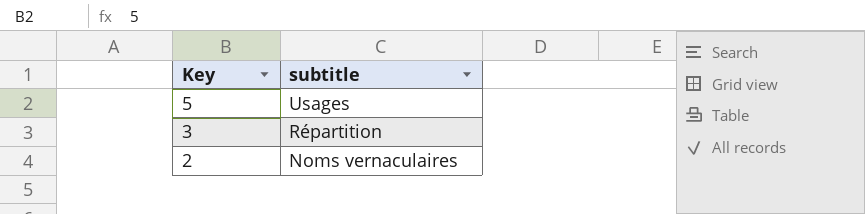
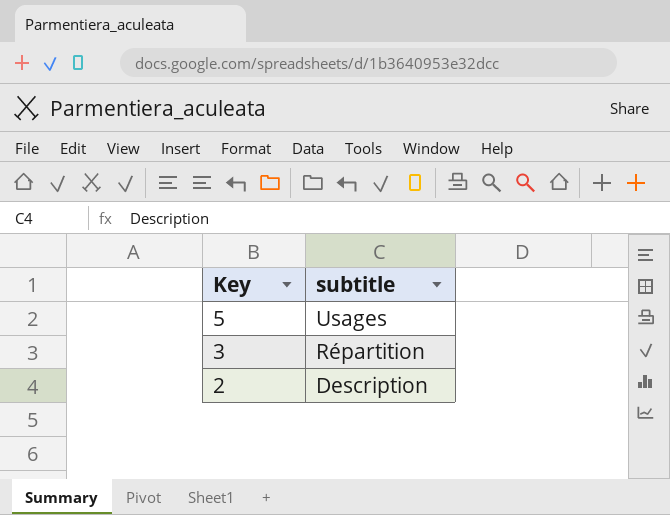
2 | subtitle: Noms vernaculaires -> Description

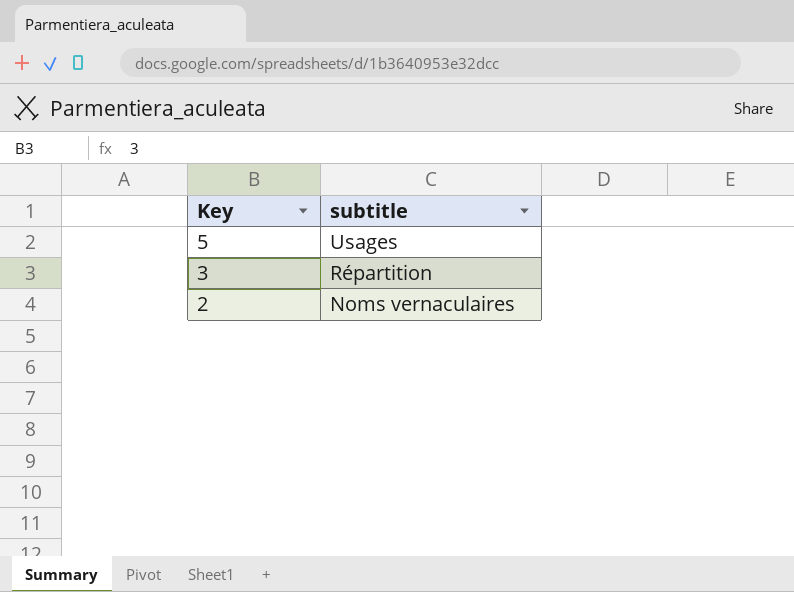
2 | subtitle: Description -> Noms vernaculaires

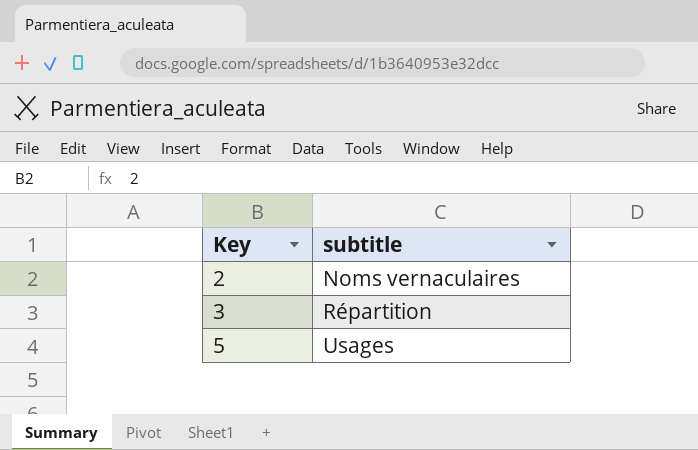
row order: Key descending -> Key ascending

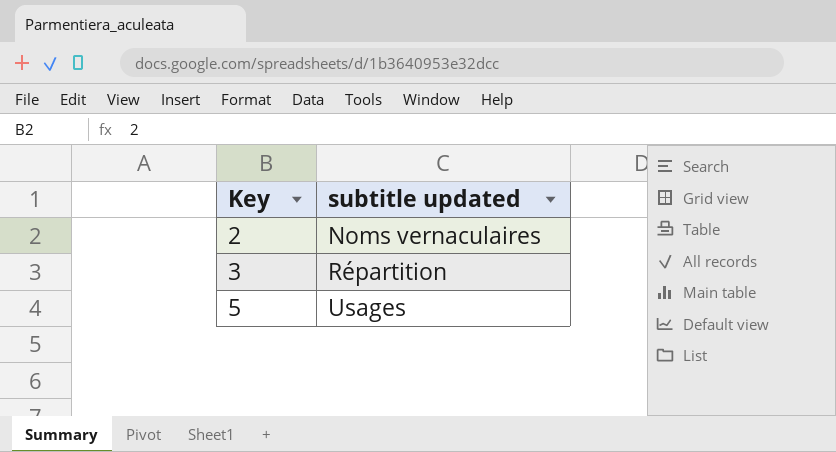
column name: subtitle -> subtitle updated

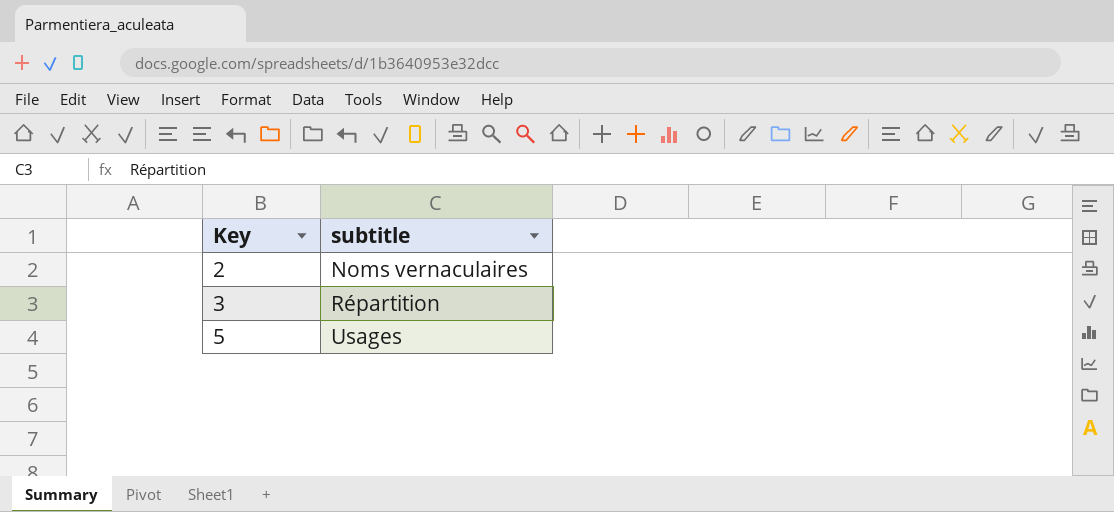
column name: subtitle updated -> subtitle

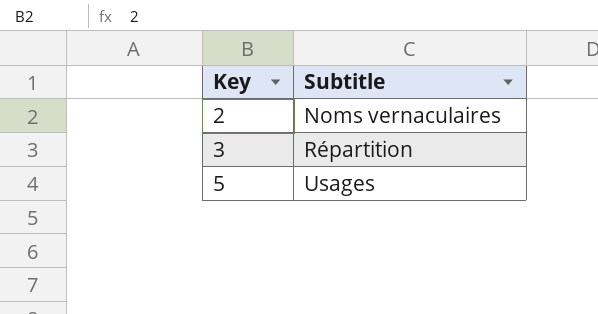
column name: subtitle -> Subtitle

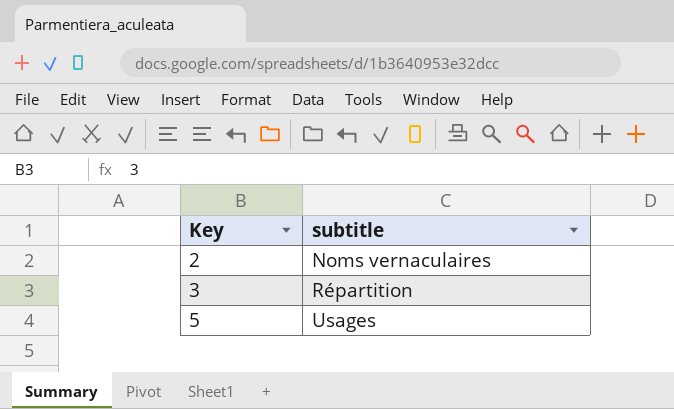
column name: Subtitle -> subtitle

